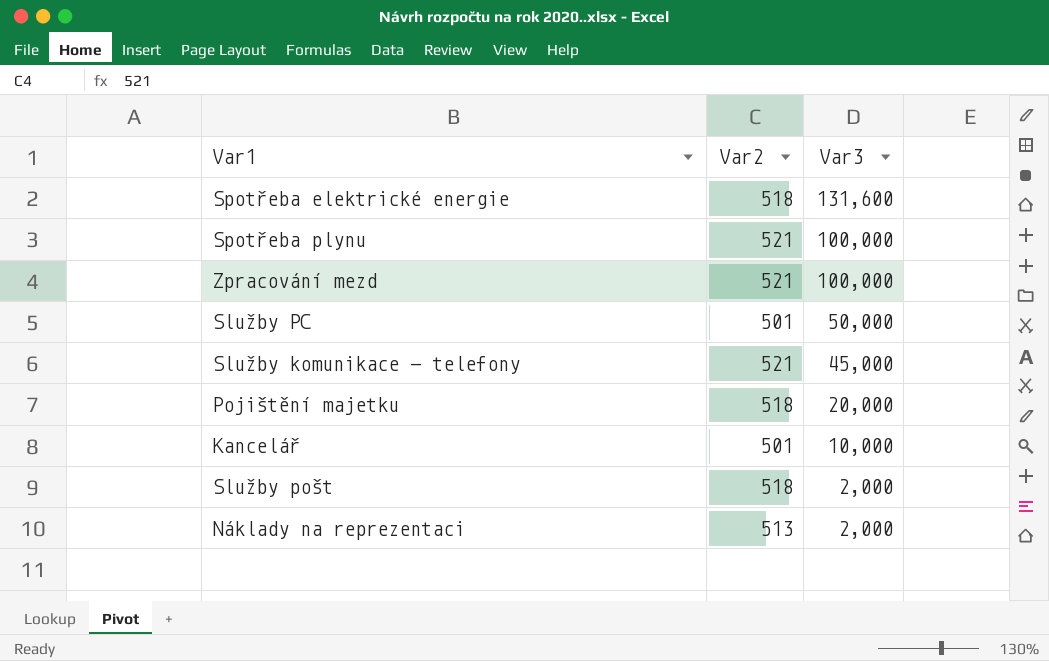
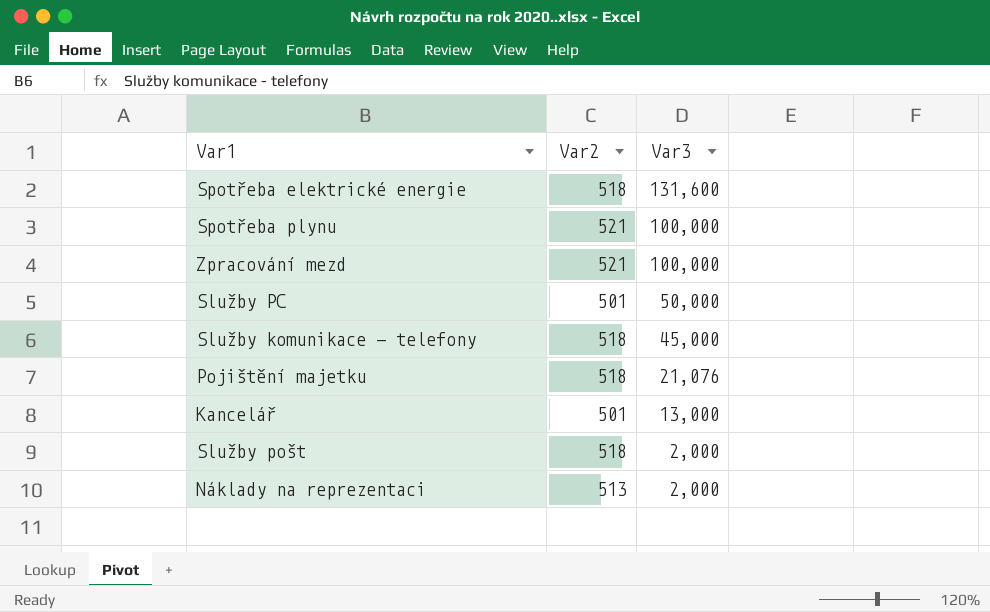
Služby komunikace - telefony | Var2: 521 -> 518
Pojištění majetku | Var3: 20,000 -> 21,076
Kancelář | Var3: 10,000 -> 13,000

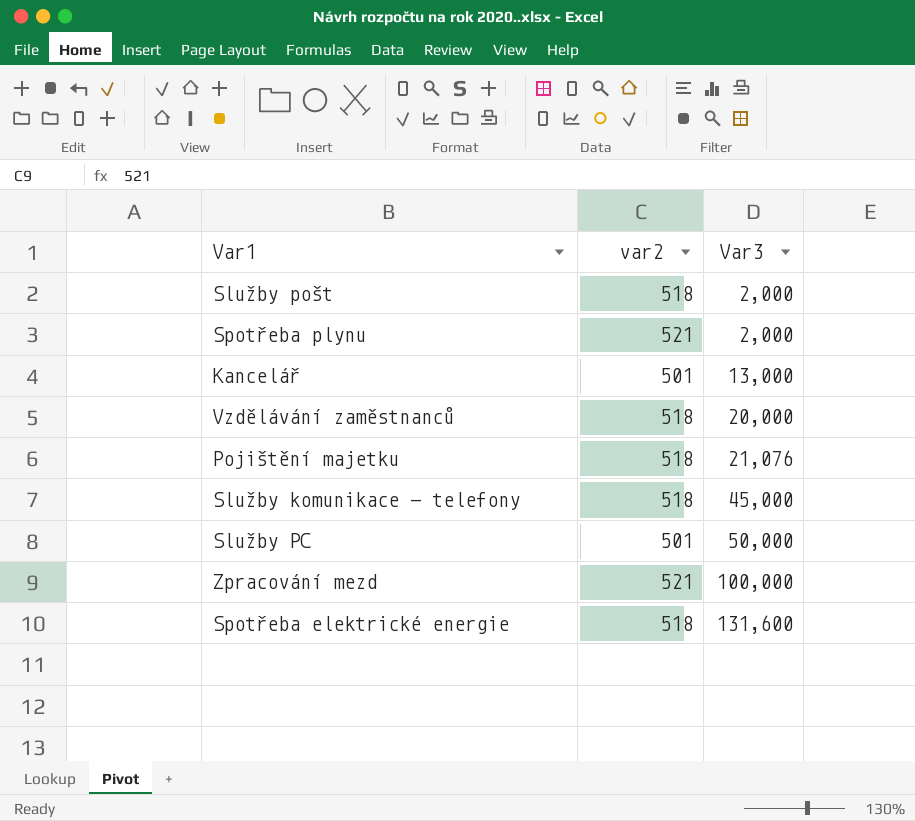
row order: Var3 descending -> Var3 ascending
column name: Var2 -> var2
row Náklady na reprezentaci: 513 | 2,000 -> none
Spotřeba plynu | Var3: 100,000 -> 2,000
row Vzdělávání zaměstnanců: none -> 518 | 20,000

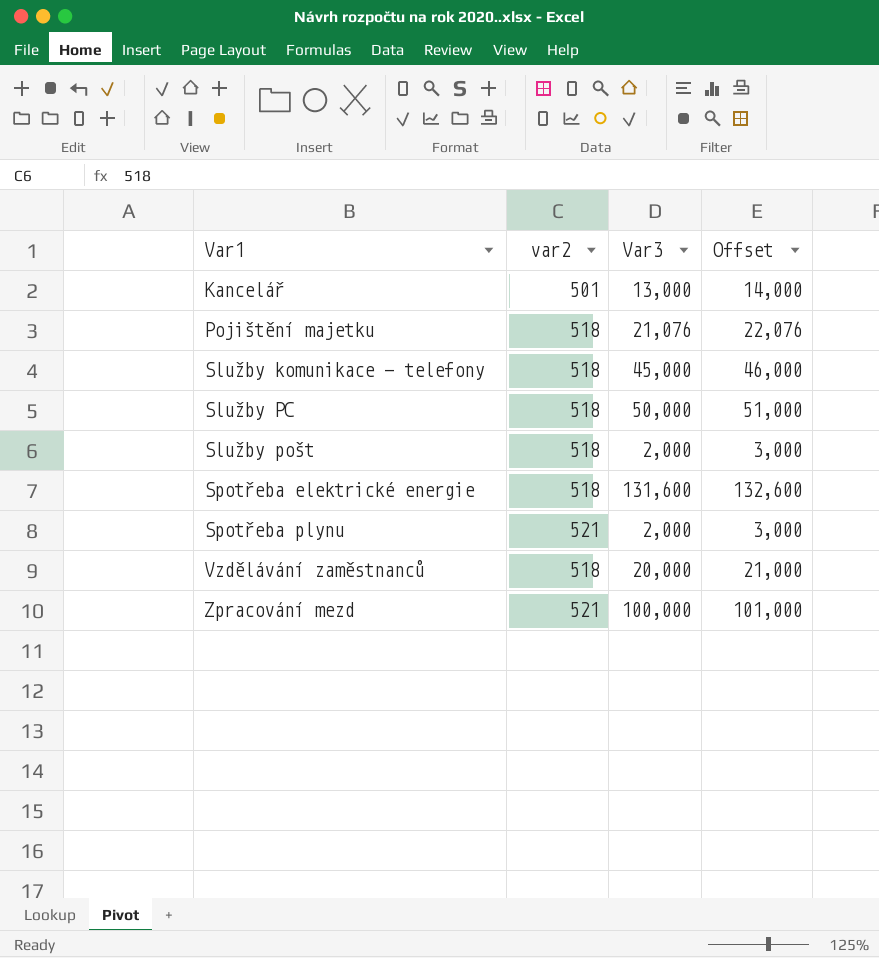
row order: Var3 ascending -> Var1 ascending
column Offset | formula: none -> [Var3] + 1000
Služby PC | var2: 501 -> 518

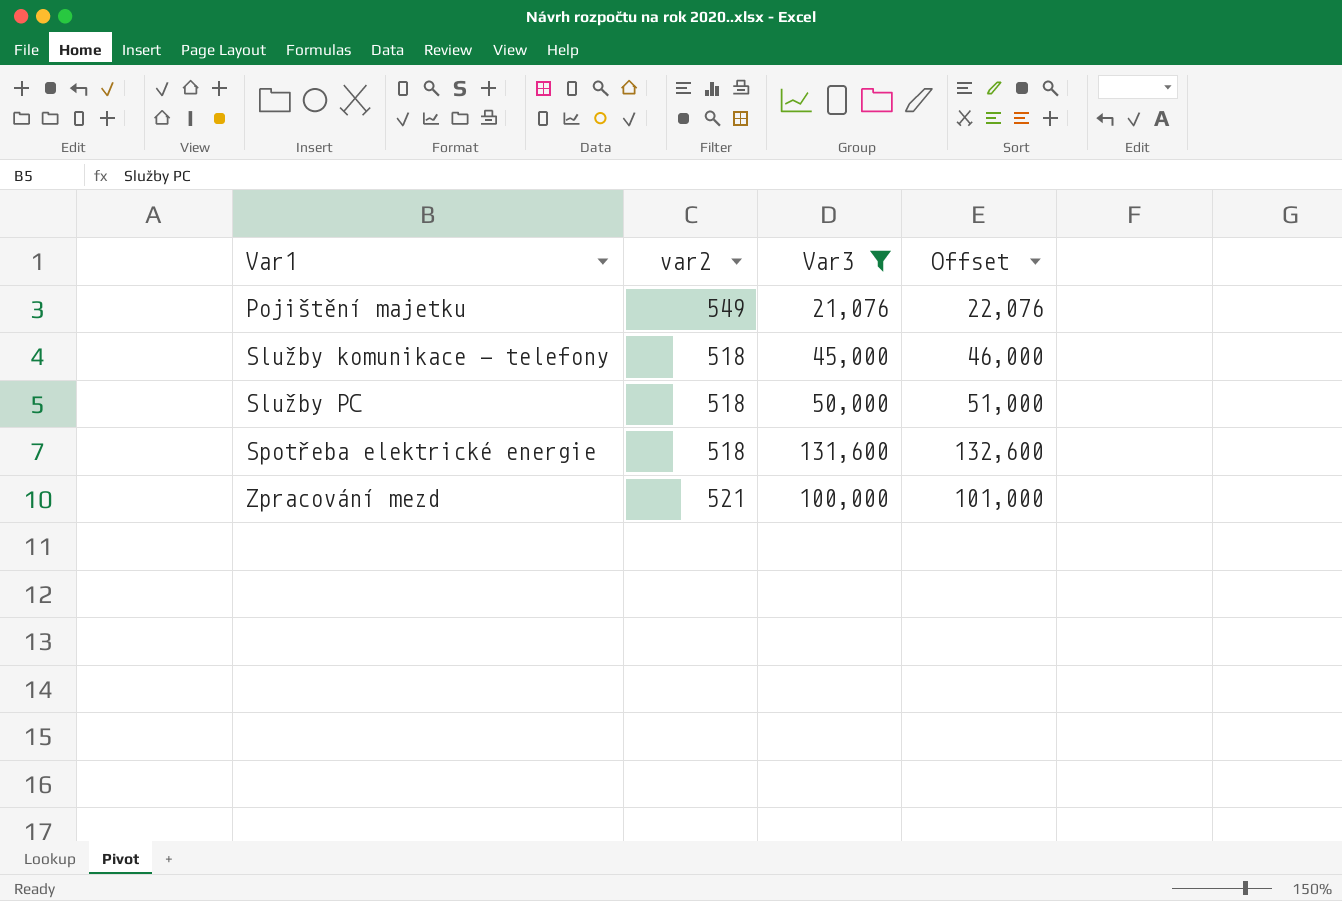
filter: none -> Var3 >= 21,076
Pojištění majetku | var2: 518 -> 549

